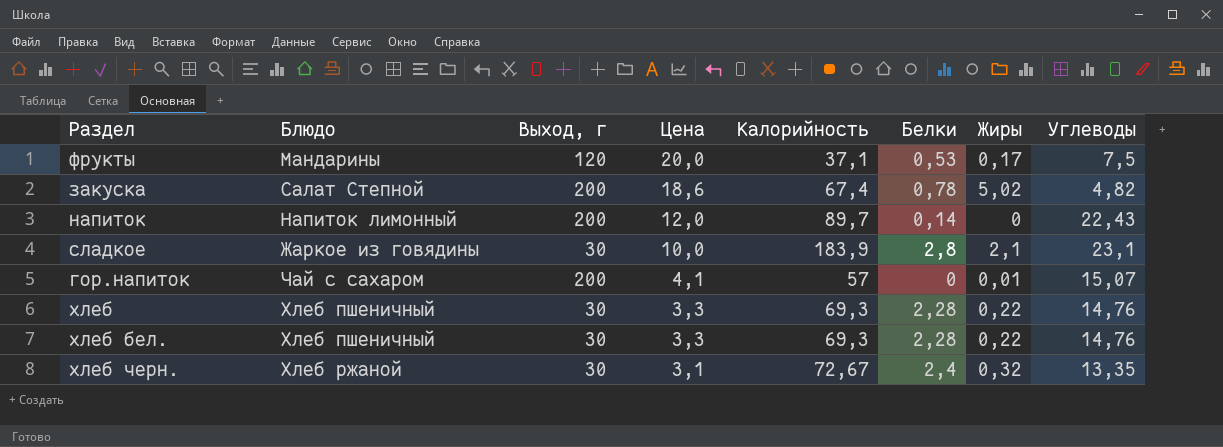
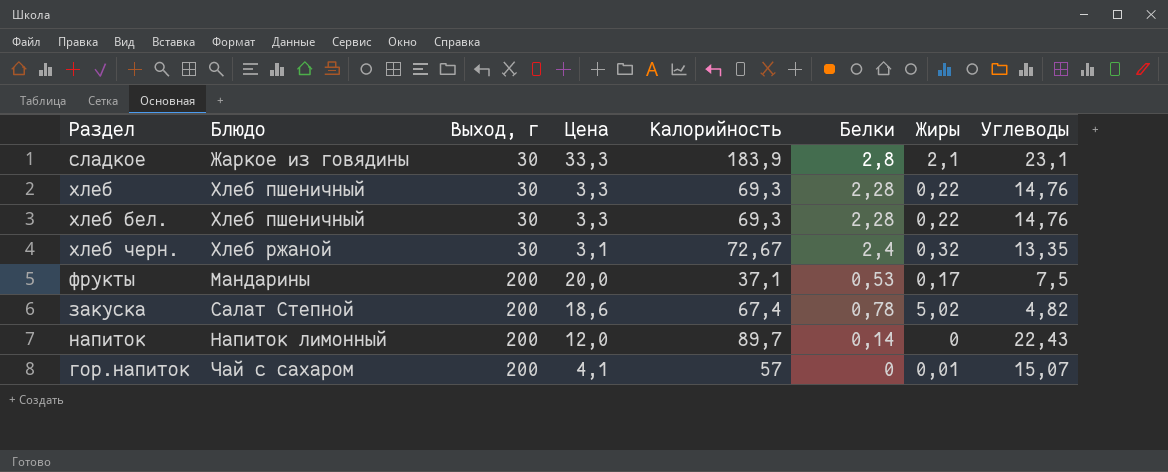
row order: Цена descending -> Выход, г ascending
сладкое | Цена: 10,0 -> 33,3
фрукты | Выход, г: 120 -> 200

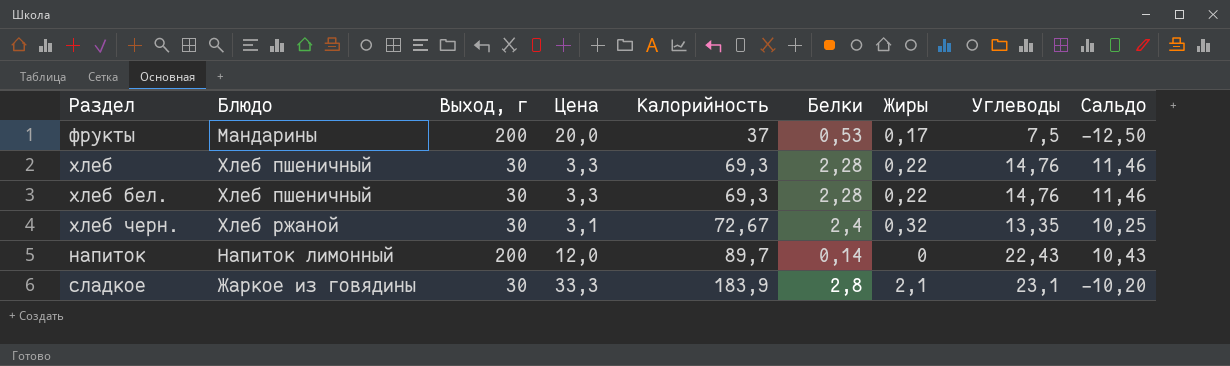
row order: Выход, г ascending -> Калорийность ascending
column Сальдо | formula: none -> [Углеводы] - [Цена]
row закуска: Салат Степной | 200 | 18,6 | 67,4 | 0,78 | 5,02 | 4,82 -> none
row гор.напиток: Чай с сахаром | 200 | 4,1 | 57 | 0 | 0,01 | 15,07 -> none
фрукты | Калорийность: 37,1 -> 37

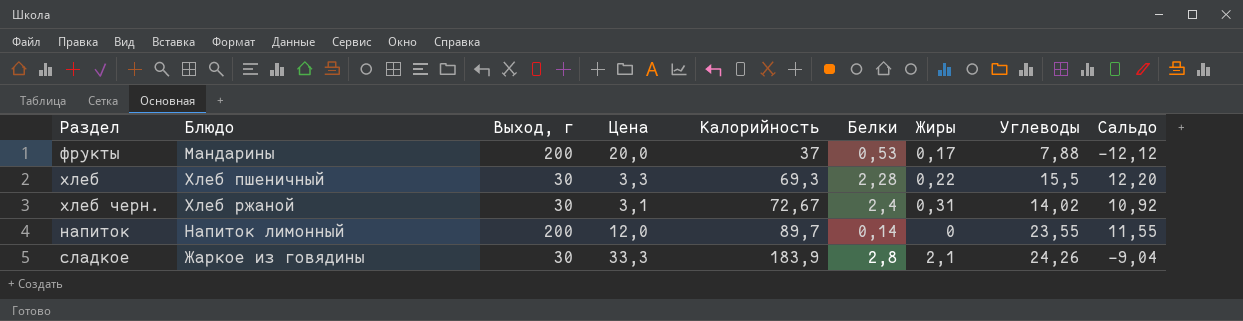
row хлеб бел.: Хлеб пшеничный | 30 | 3,3 | 69,3 | 2,28 | 0,22 | 14,76 | 11,46 -> none
фрукты | Углеводы: 7,5 -> 7,88
фрукты | Сальдо: -12,50 -> -12,12
хлеб | Углеводы: 14,76 -> 15,5
хлеб | Сальдо: 11,46 -> 12,20
хлеб черн. | Жиры: 0,32 -> 0,31
хлеб черн. | Углеводы: 13,35 -> 14,02
хлеб черн. | Сальдо: 10,25 -> 10,92
напиток | Углеводы: 22,43 -> 23,55
напиток | Сальдо: 10,43 -> 11,55
сладкое | Углеводы: 23,1 -> 24,26
сладкое | Сальдо: -10,20 -> -9,04

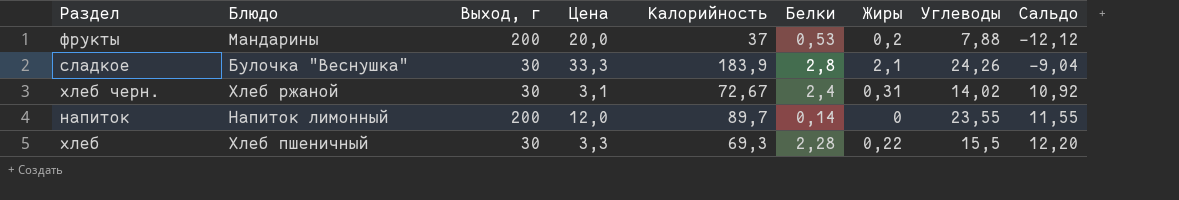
row order: Калорийность ascending -> Сальдо ascending
фрукты | Жиры: 0,17 -> 0,2
сладкое | Блюдо: Жаркое из говядины -> Булочка "Веснушка"

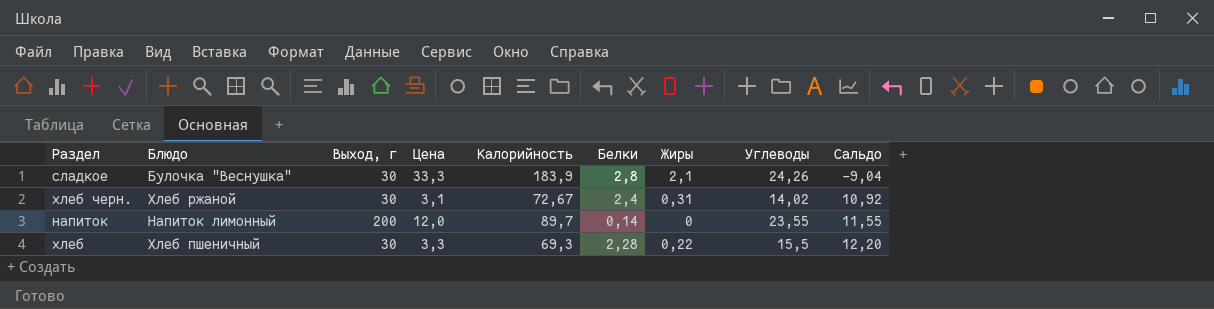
row фрукты: Мандарины | 200 | 20,0 | 37 | 0,53 | 0,2 | 7,88 | -12,12 -> none

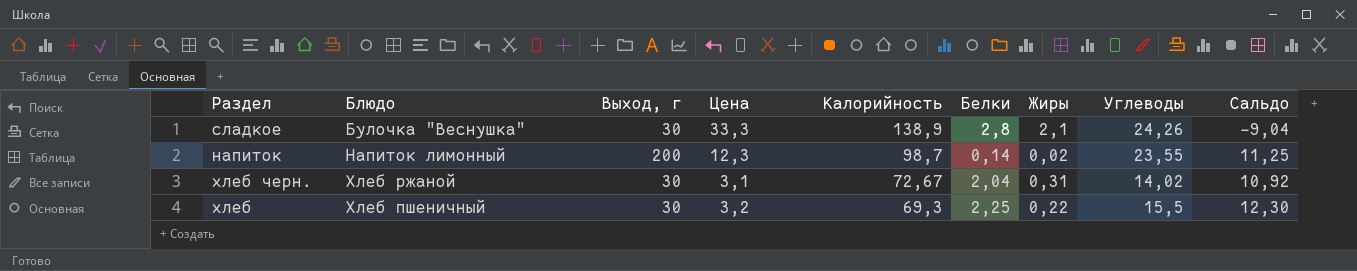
row order: Сальдо ascending -> Калорийность descending
сладкое | Калорийность: 183,9 -> 138,9
напиток | Цена: 12,0 -> 12,3
напиток | Калорийность: 89,7 -> 98,7
напиток | Жиры: 0 -> 0,02
напиток | Сальдо: 11,55 -> 11,25
хлеб черн. | Белки: 2,4 -> 2,04
хлеб | Цена: 3,3 -> 3,2
хлеб | Белки: 2,28 -> 2,25
хлеб | Сальдо: 12,20 -> 12,30

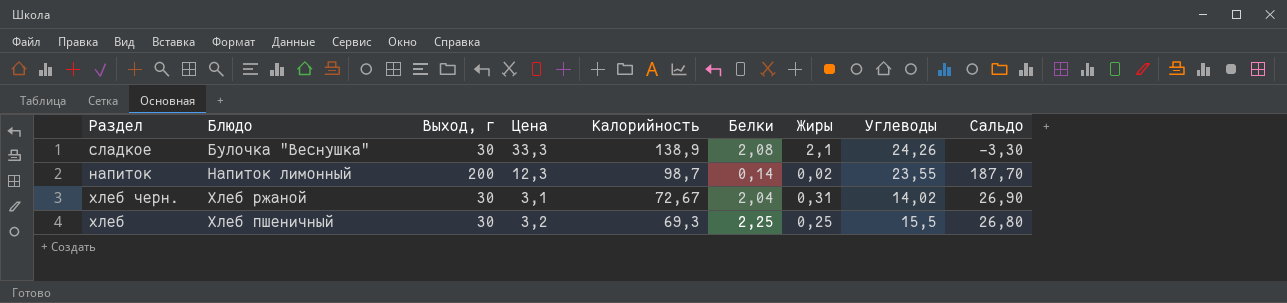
column Сальдо | formula: [Углеводы] - [Цена] -> [Выход, г] - [Цена]
сладкое | Белки: 2,8 -> 2,08
хлеб | Жиры: 0,22 -> 0,25

